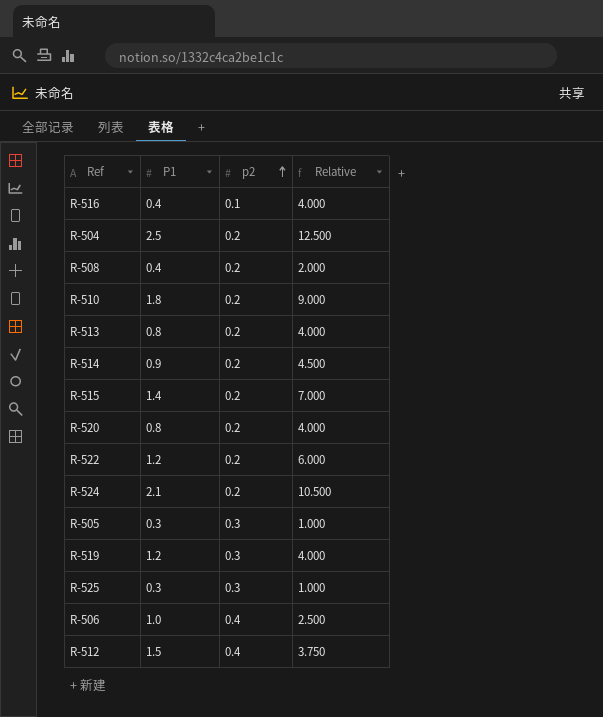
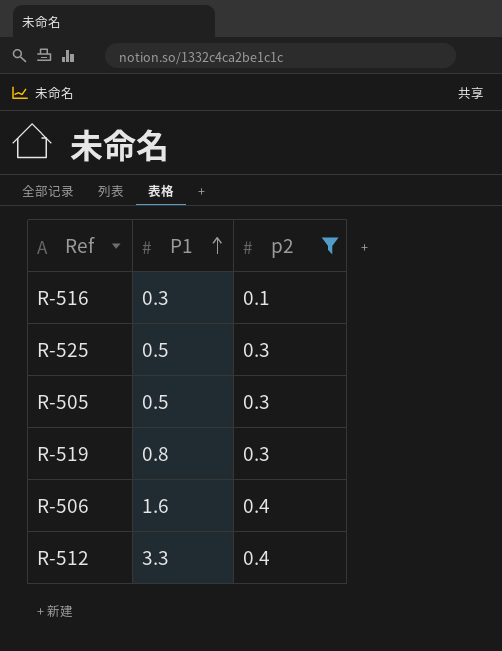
filter: none -> p2 != 0.2
row order: p2 ascending -> P1 ascending
column Relative | formula: [P1] / [p2] -> none
R-516 | P1: 0.4 -> 0.3
R-525 | P1: 0.3 -> 0.5
R-505 | P1: 0.3 -> 0.5
R-519 | P1: 1.2 -> 0.8
R-506 | P1: 1.0 -> 1.6
R-512 | P1: 1.5 -> 3.3

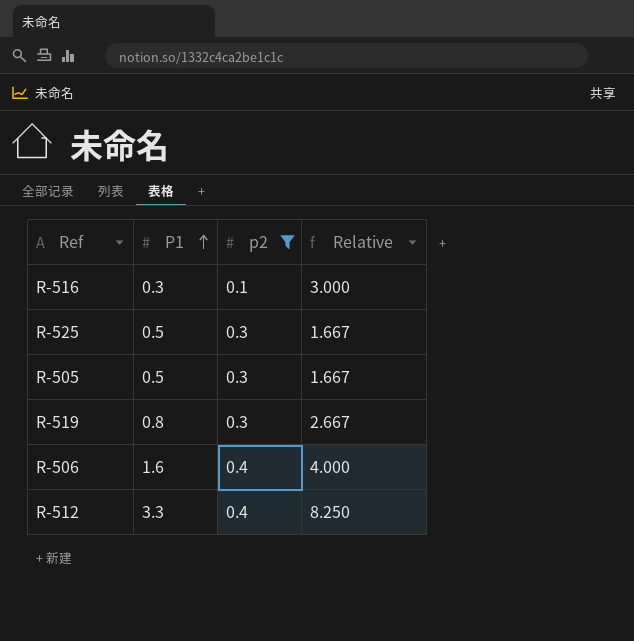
column Relative | formula: none -> [P1] / [p2]

